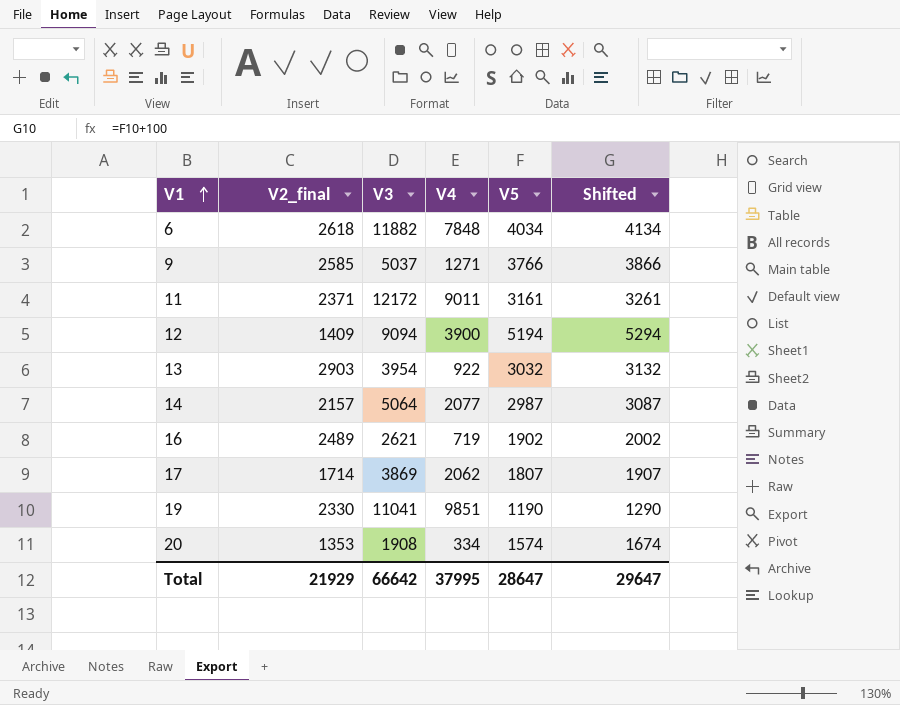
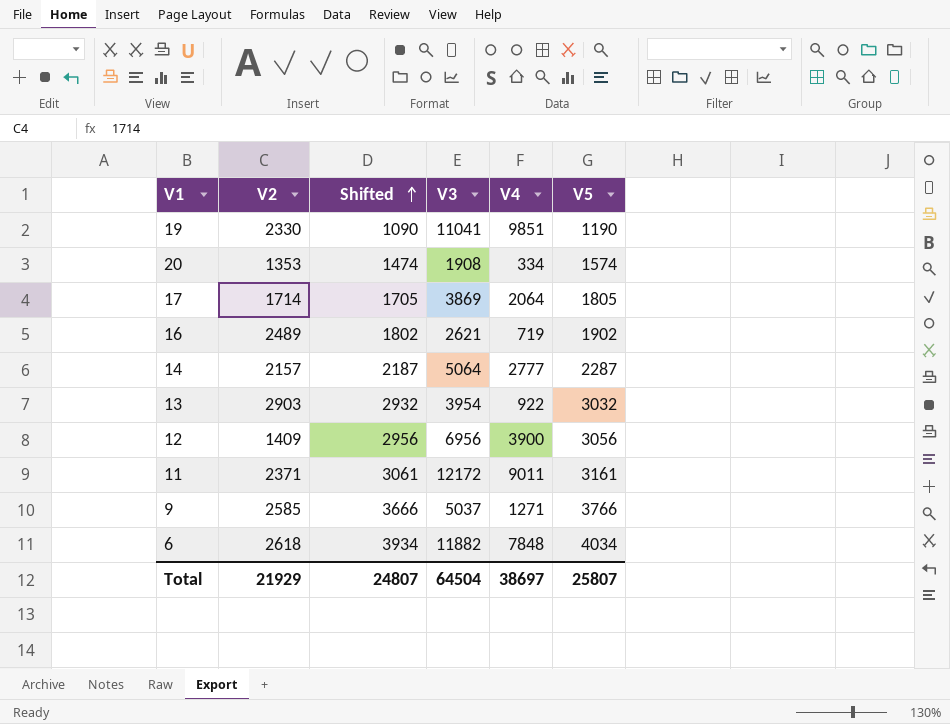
row order: V1 ascending -> Shifted ascending
column name: V2_final -> V2
column Shifted | formula: [V5] + 100 -> [V5] - 100
column Shifted | position: 6 -> 3
17 | V4: 2062 -> 2064
17 | V5: 1807 -> 1805
14 | V4: 2077 -> 2777
14 | V5: 2987 -> 2287
12 | V3: 9094 -> 6956
12 | V5: 5194 -> 3056
Total | Shifted: 29647 -> 24807
Total | V3: 66642 -> 64504
Total | V4: 37995 -> 38697
Total | V5: 28647 -> 25807

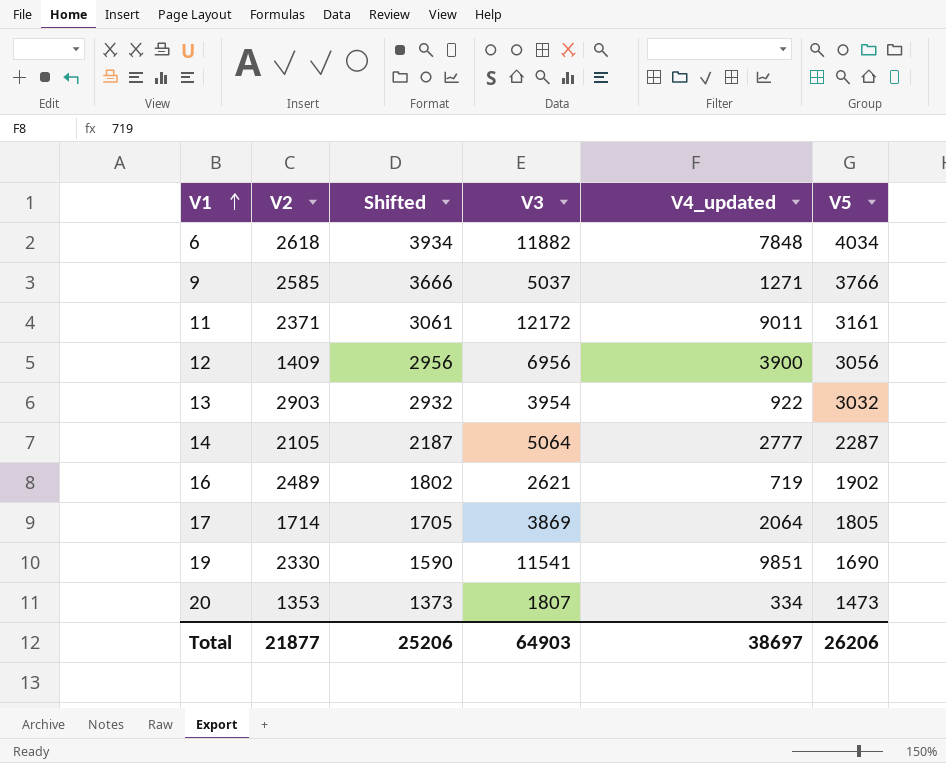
row order: Shifted ascending -> V1 ascending
column name: V4 -> V4_updated
14 | V2: 2157 -> 2105
19 | Shifted: 1090 -> 1590
19 | V3: 11041 -> 11541
19 | V5: 1190 -> 1690
20 | Shifted: 1474 -> 1373
20 | V3: 1908 -> 1807
20 | V5: 1574 -> 1473
Total | V2: 21929 -> 21877
Total | Shifted: 24807 -> 25206
Total | V3: 64504 -> 64903
Total | V5: 25807 -> 26206

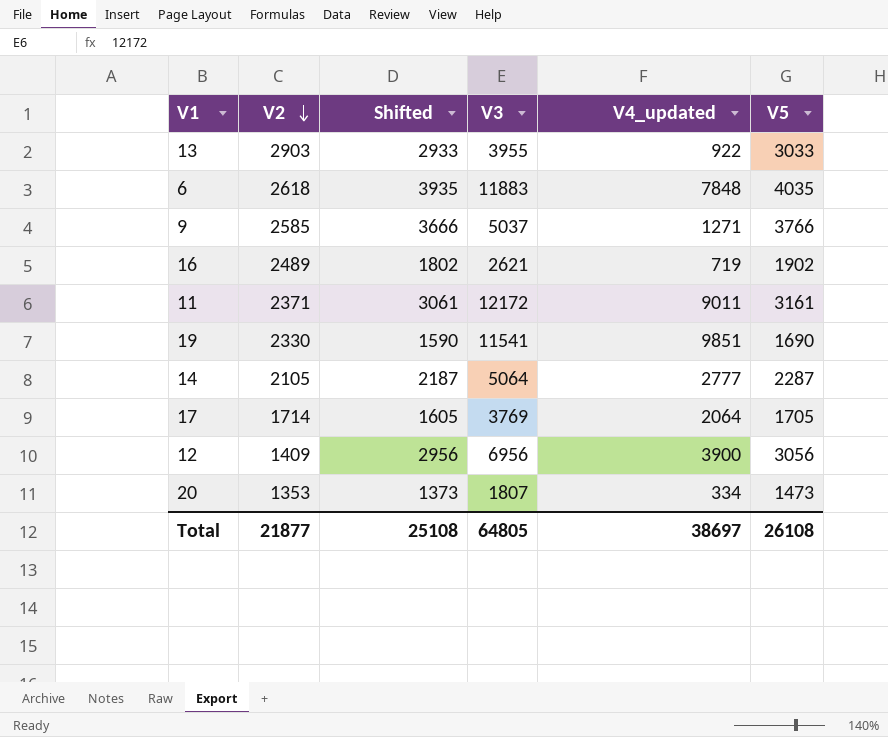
row order: V1 ascending -> V2 descending
13 | Shifted: 2932 -> 2933
13 | V3: 3954 -> 3955
13 | V5: 3032 -> 3033
6 | Shifted: 3934 -> 3935
6 | V3: 11882 -> 11883
6 | V5: 4034 -> 4035
17 | Shifted: 1705 -> 1605
17 | V3: 3869 -> 3769
17 | V5: 1805 -> 1705
Total | Shifted: 25206 -> 25108
Total | V3: 64903 -> 64805
Total | V5: 26206 -> 26108

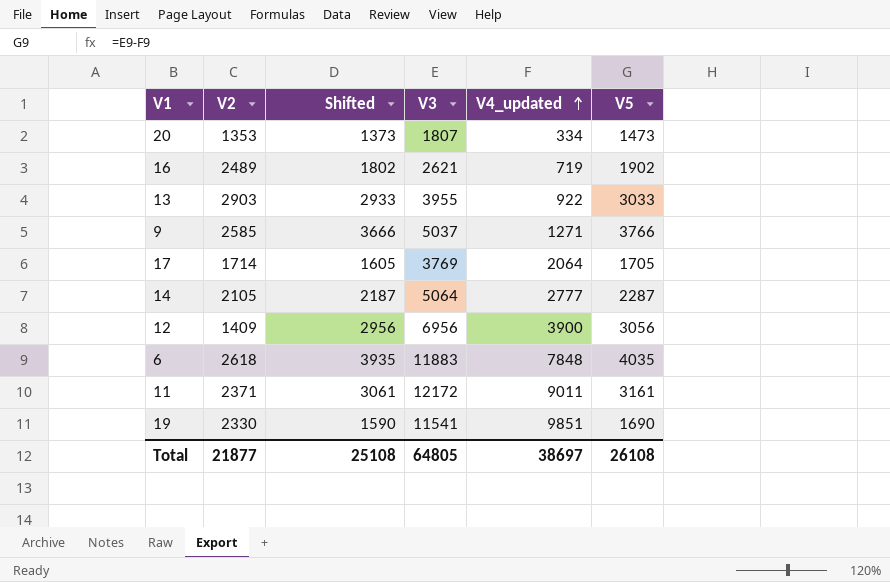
row order: V2 descending -> V4_updated ascending

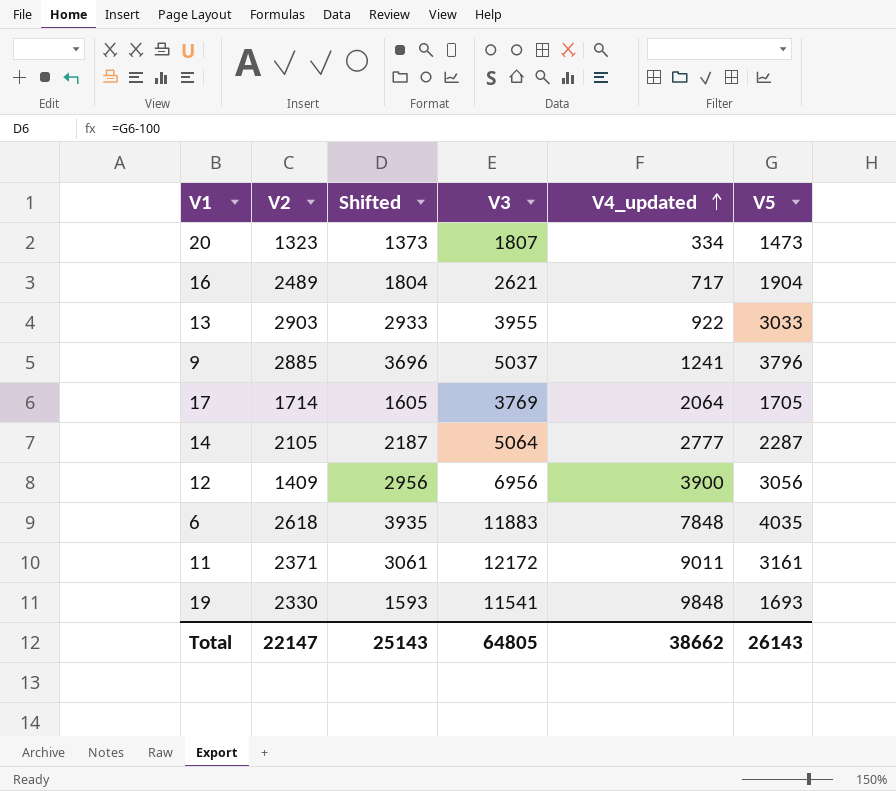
20 | V2: 1353 -> 1323
16 | Shifted: 1802 -> 1804
16 | V4_updated: 719 -> 717
16 | V5: 1902 -> 1904
9 | V2: 2585 -> 2885
9 | Shifted: 3666 -> 3696
9 | V4_updated: 1271 -> 1241
9 | V5: 3766 -> 3796
19 | Shifted: 1590 -> 1593
19 | V4_updated: 9851 -> 9848
19 | V5: 1690 -> 1693
Total | V2: 21877 -> 22147
Total | Shifted: 25108 -> 25143
Total | V4_updated: 38697 -> 38662
Total | V5: 26108 -> 26143

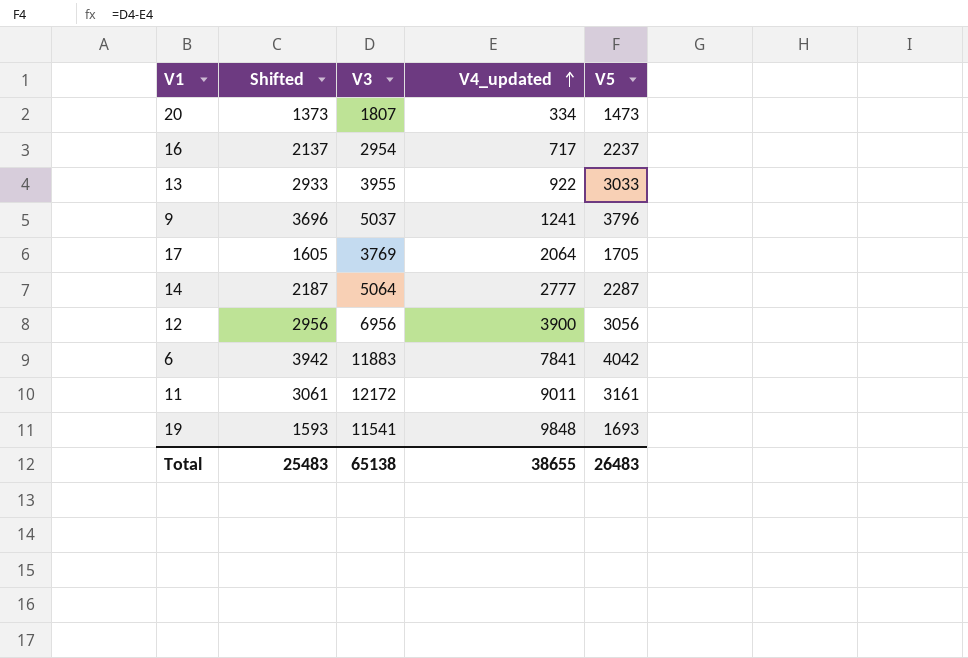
column V2 | position: 2 -> none
16 | Shifted: 1804 -> 2137
16 | V3: 2621 -> 2954
16 | V5: 1904 -> 2237
6 | Shifted: 3935 -> 3942
6 | V4_updated: 7848 -> 7841
6 | V5: 4035 -> 4042
Total | Shifted: 25143 -> 25483
Total | V3: 64805 -> 65138
Total | V4_updated: 38662 -> 38655
Total | V5: 26143 -> 26483

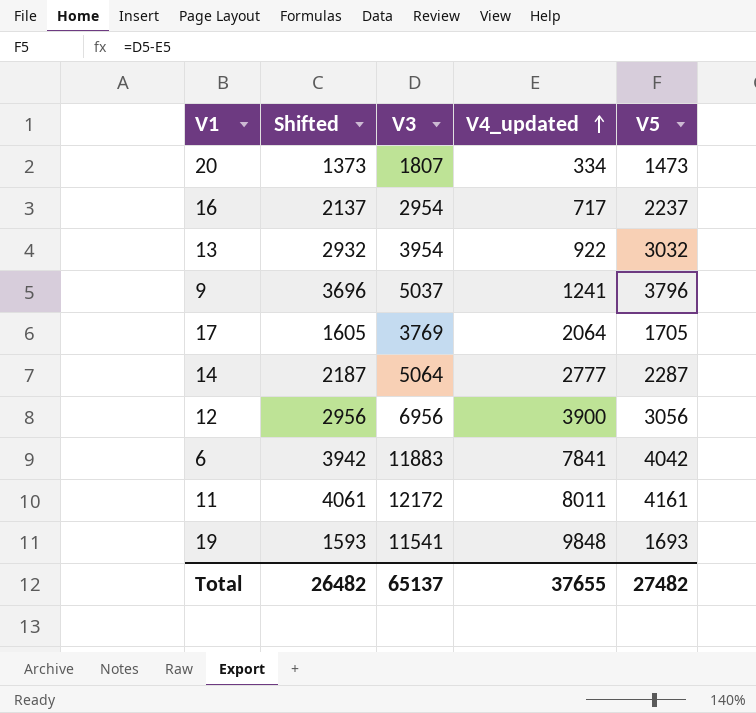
13 | Shifted: 2933 -> 2932
13 | V3: 3955 -> 3954
13 | V5: 3033 -> 3032
11 | Shifted: 3061 -> 4061
11 | V4_updated: 9011 -> 8011
11 | V5: 3161 -> 4161
Total | Shifted: 25483 -> 26482
Total | V3: 65138 -> 65137
Total | V4_updated: 38655 -> 37655
Total | V5: 26483 -> 27482

